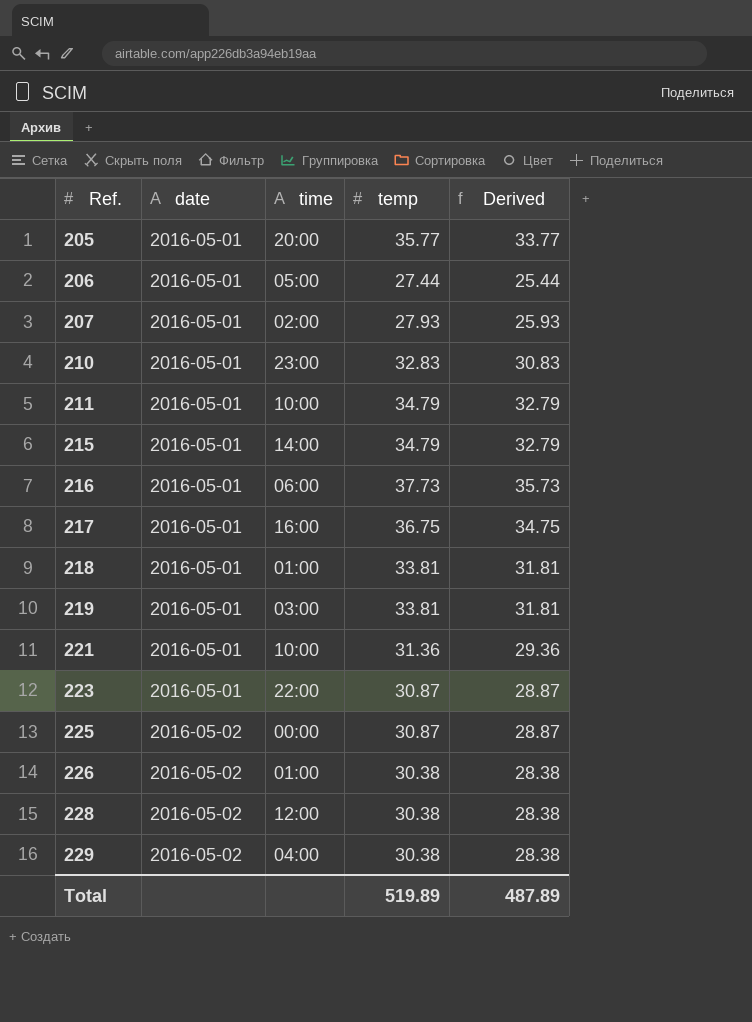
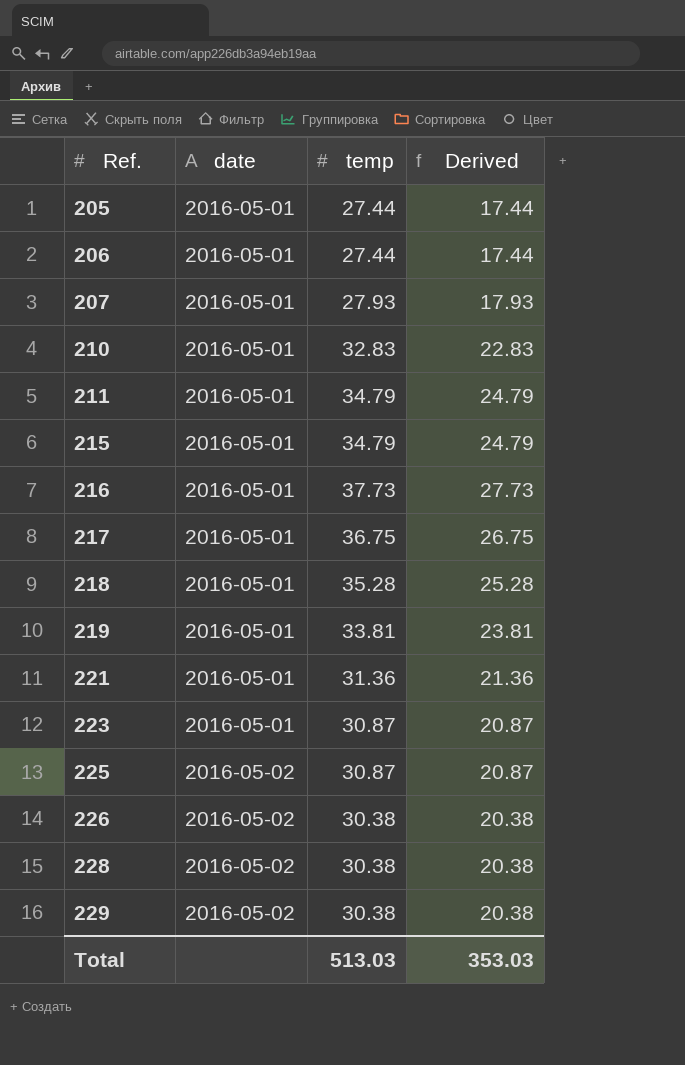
column time | position: 3 -> none
column Derived | formula: [temp] - 2 -> [temp] - 10
205 | temp: 35.77 -> 27.44
218 | temp: 33.81 -> 35.28
Total | temp: 519.89 -> 513.03
Total | Derived: 487.89 -> 353.03

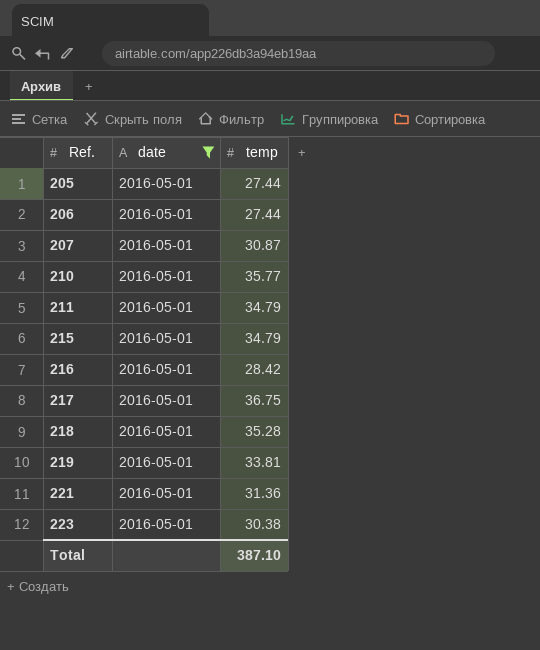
filter: none -> date = 2016-05-01
column Derived | formula: [temp] - 10 -> none
207 | temp: 27.93 -> 30.87
210 | temp: 32.83 -> 35.77
216 | temp: 37.73 -> 28.42
223 | temp: 30.87 -> 30.38
Total | temp: 513.03 -> 387.10

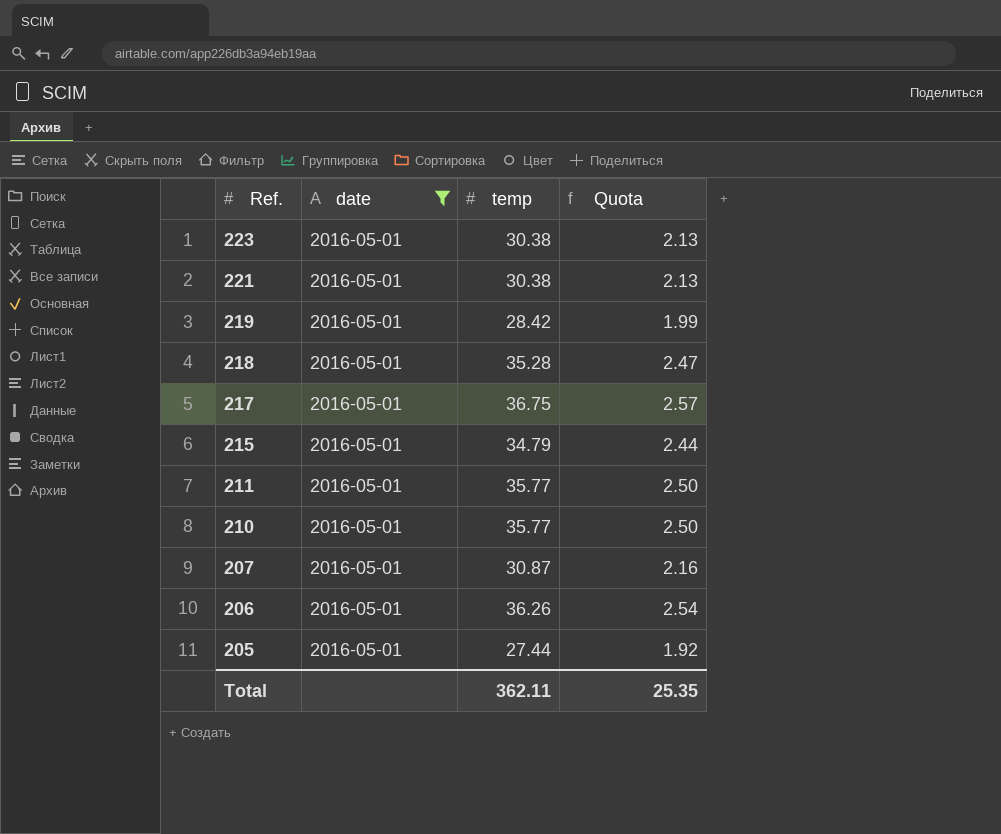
row order: Ref. ascending -> Ref. descending
column Quota | formula: none -> [temp] * 0.07
row 216: 2016-05-01 | 28.42 -> none
221 | temp: 31.36 -> 30.38
219 | temp: 33.81 -> 28.42
211 | temp: 34.79 -> 35.77
206 | temp: 27.44 -> 36.26
Total | temp: 387.10 -> 362.11

